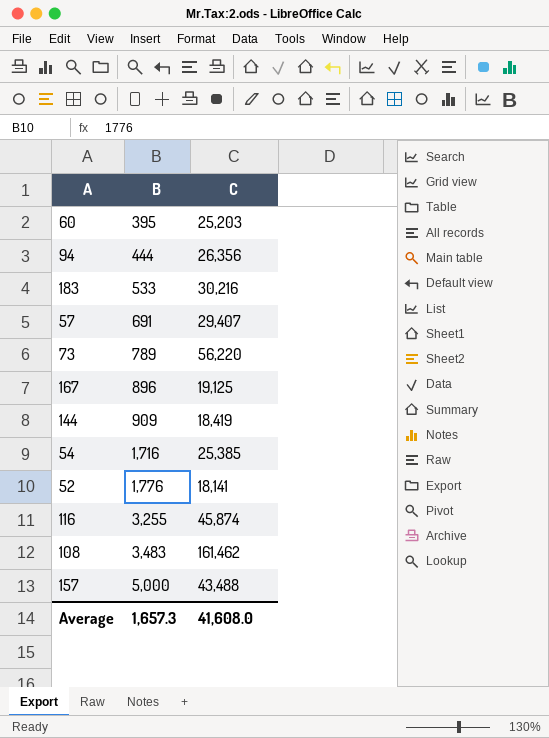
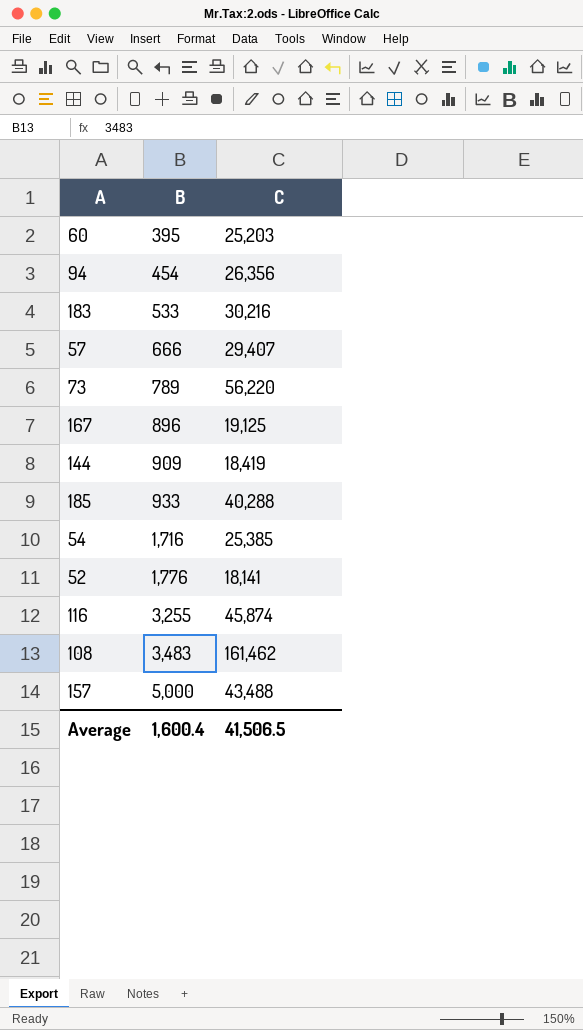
94 | B: 444 -> 454
57 | B: 691 -> 666
row 185: none -> 933 | 40,288
Average | B: 1,657.3 -> 1,600.4
Average | C: 41,608.0 -> 41,506.5

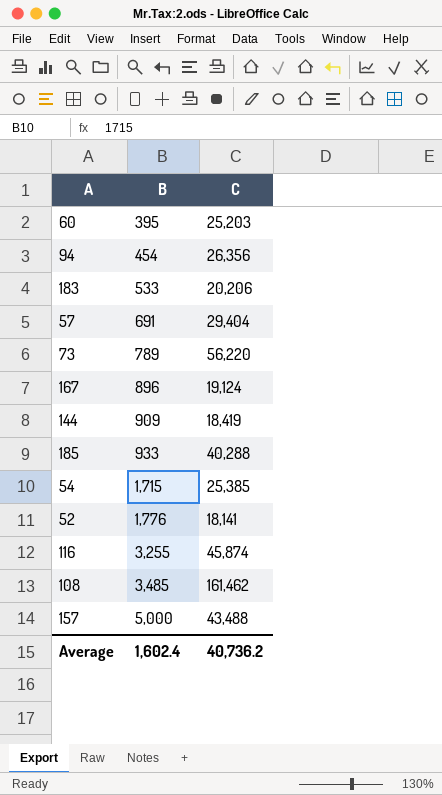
183 | C: 30,216 -> 20,206
57 | B: 666 -> 691
57 | C: 29,407 -> 29,404
167 | C: 19,125 -> 19,124
54 | B: 1,716 -> 1,715
108 | B: 3,483 -> 3,485
Average | B: 1,600.4 -> 1,602.4
Average | C: 41,506.5 -> 40,736.2

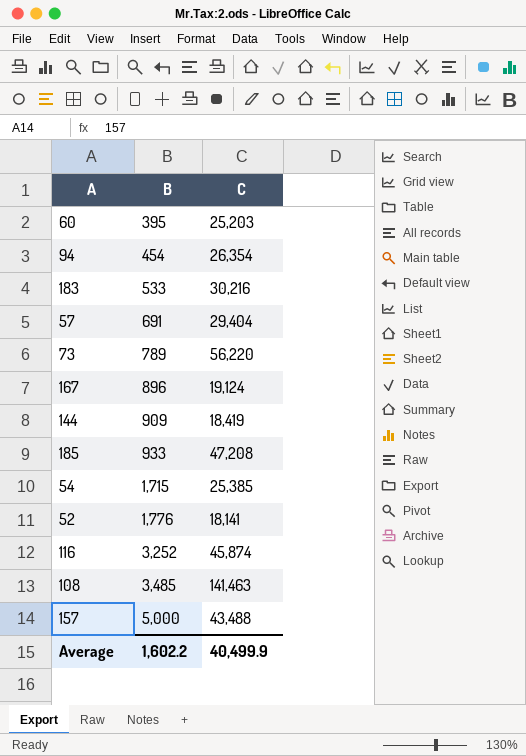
94 | C: 26,356 -> 26,354
183 | C: 20,206 -> 30,216
185 | C: 40,288 -> 47,208
116 | B: 3,255 -> 3,252
108 | C: 161,462 -> 141,463
Average | B: 1,602.4 -> 1,602.2
Average | C: 40,736.2 -> 40,499.9

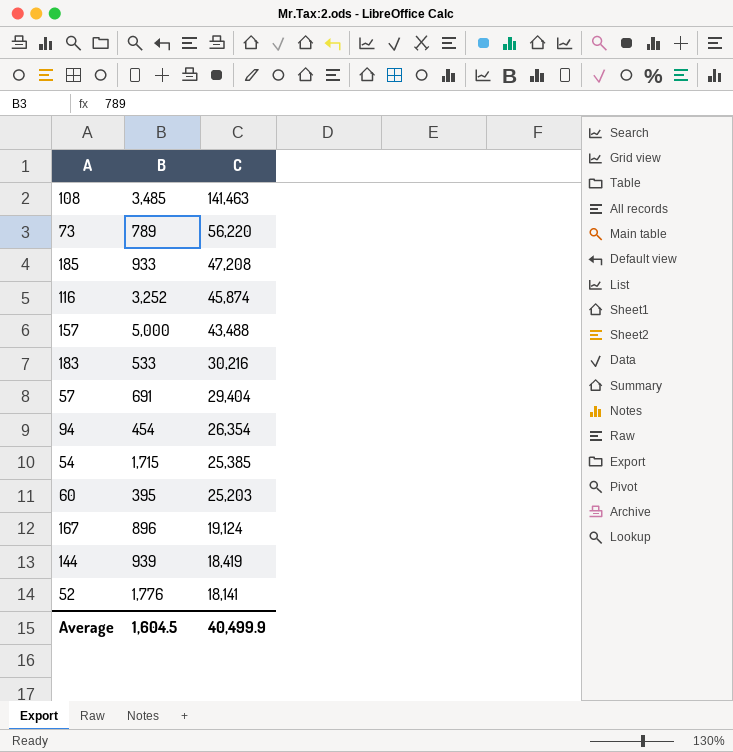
row order: B ascending -> C descending
144 | B: 909 -> 939
Average | B: 1,602.2 -> 1,604.5

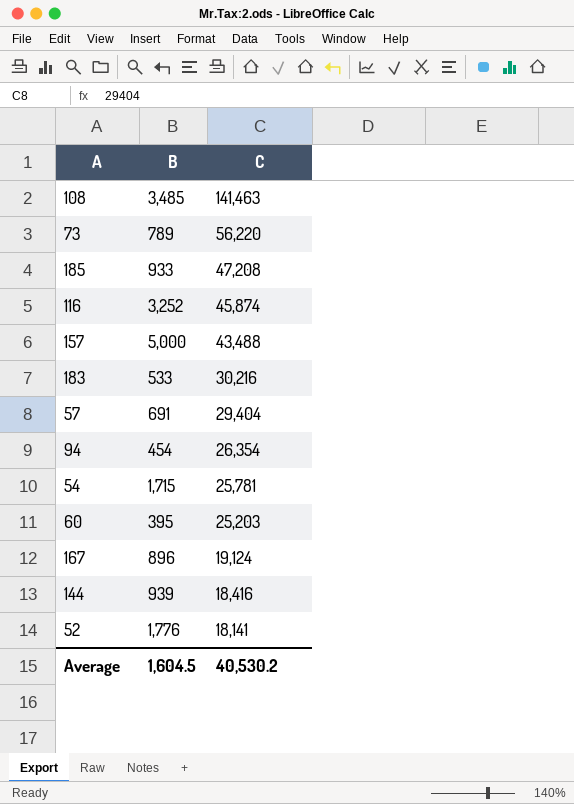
54 | C: 25,385 -> 25,781
144 | C: 18,419 -> 18,416
Average | C: 40,499.9 -> 40,530.2

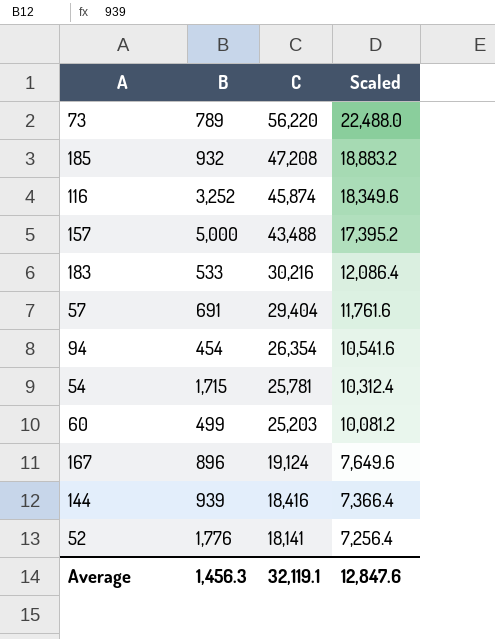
column Scaled | formula: none -> [C] * 0.4
row 108: 3,485 | 141,463 -> none
185 | B: 933 -> 932
60 | B: 395 -> 499
Average | B: 1,604.5 -> 1,456.3
Average | C: 40,530.2 -> 32,119.1

